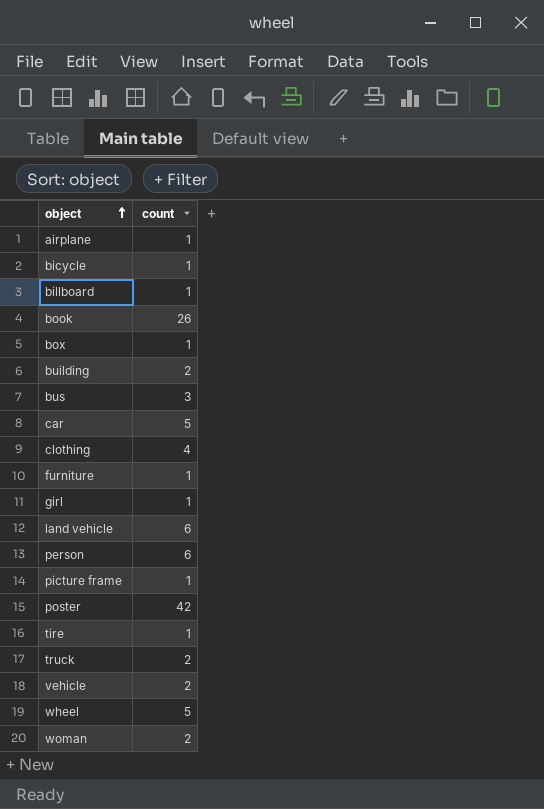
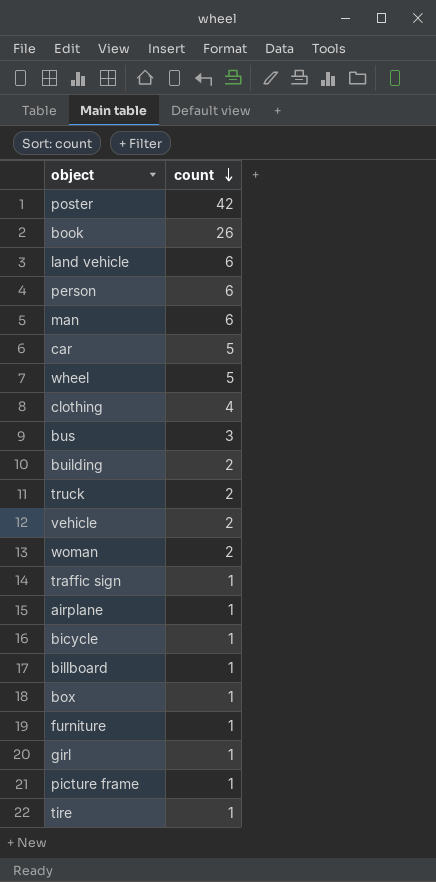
row order: object ascending -> count descending
row man: none -> 6
row traffic sign: none -> 1

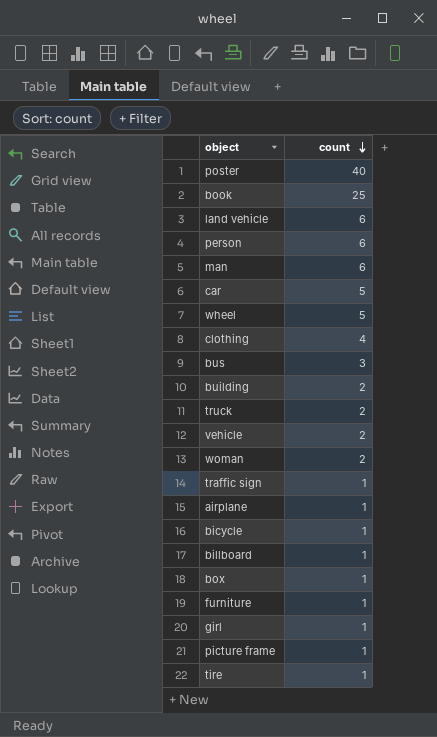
poster | count: 42 -> 40
book | count: 26 -> 25

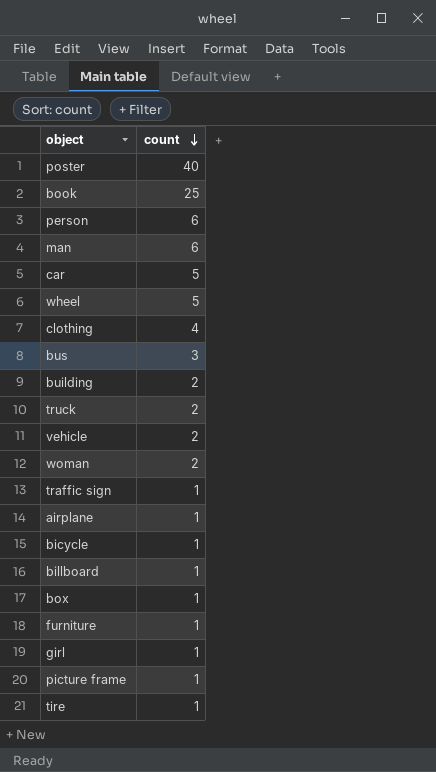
row land vehicle: 6 -> none

